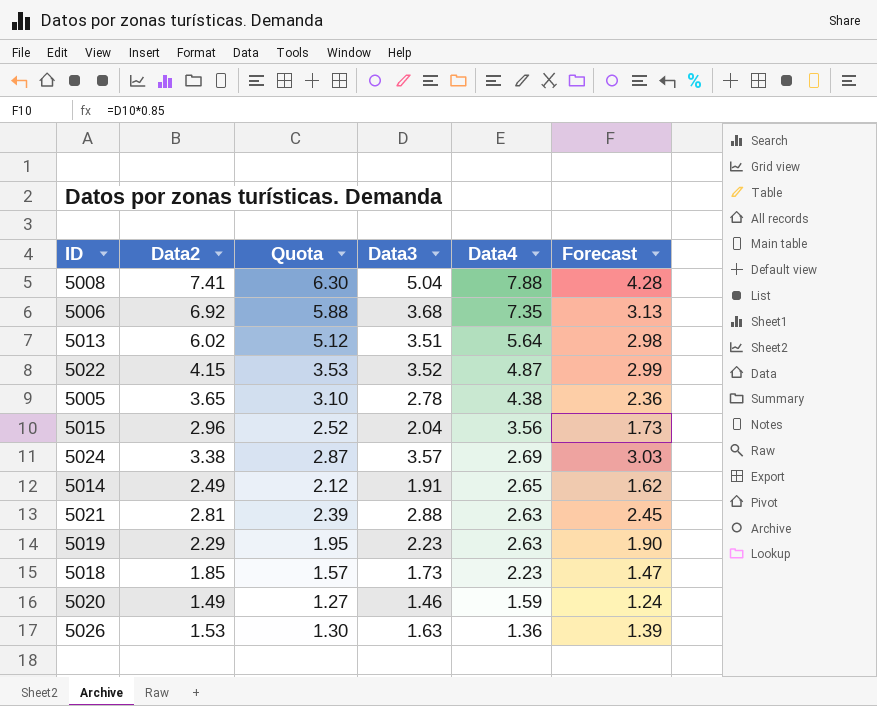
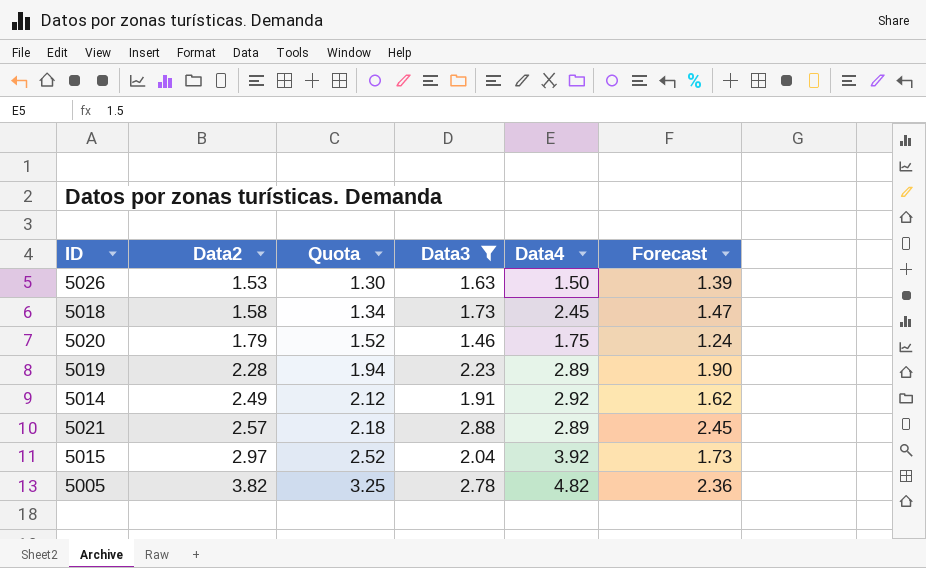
filter: none -> Data3 <= 2.88
row order: Data4 descending -> Data2 ascending
5026 | Data4: 1.36 -> 1.50
5018 | Data2: 1.85 -> 1.58
5018 | Quota: 1.57 -> 1.34
5018 | Data4: 2.23 -> 2.45
5020 | Data2: 1.49 -> 1.79
5020 | Quota: 1.27 -> 1.52
5020 | Data4: 1.59 -> 1.75
5019 | Data2: 2.29 -> 2.28
5019 | Quota: 1.95 -> 1.94
5019 | Data4: 2.63 -> 2.89
5014 | Data4: 2.65 -> 2.92
5021 | Data2: 2.81 -> 2.57
5021 | Quota: 2.39 -> 2.18
5021 | Data4: 2.63 -> 2.89
5015 | Data2: 2.96 -> 2.97
5015 | Data4: 3.56 -> 3.92
5005 | Data2: 3.65 -> 3.82
5005 | Quota: 3.10 -> 3.25
5005 | Data4: 4.38 -> 4.82

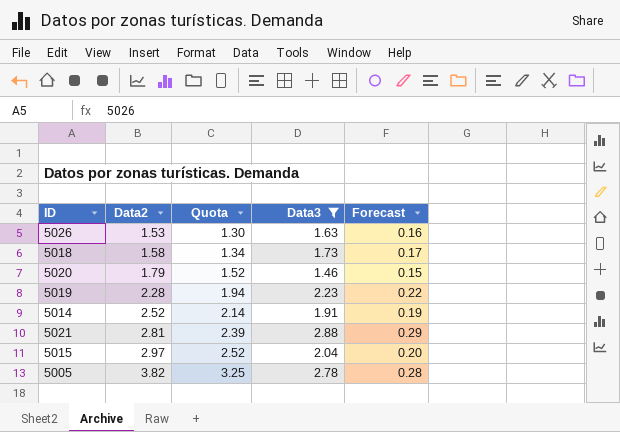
column Data4 | position: 5 -> none
column Forecast | formula: [Data3] * 0.85 -> [Data3] * 0.1
5014 | Data2: 2.49 -> 2.52
5014 | Quota: 2.12 -> 2.14
5021 | Data2: 2.57 -> 2.81
5021 | Quota: 2.18 -> 2.39

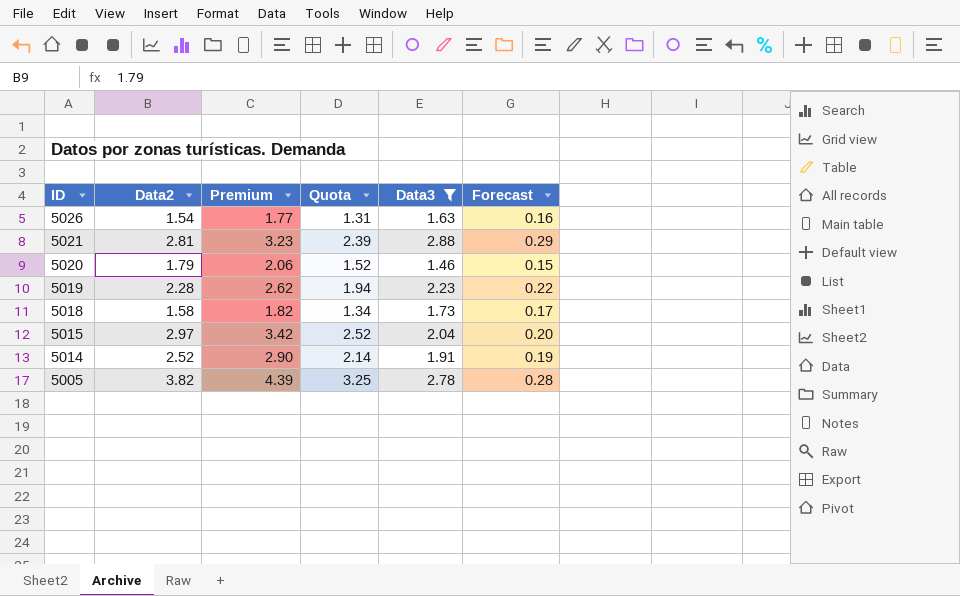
row order: Data2 ascending -> ID descending
column Premium | formula: none -> [Data2] * 1.15
5026 | Data2: 1.53 -> 1.54
5026 | Quota: 1.30 -> 1.31

